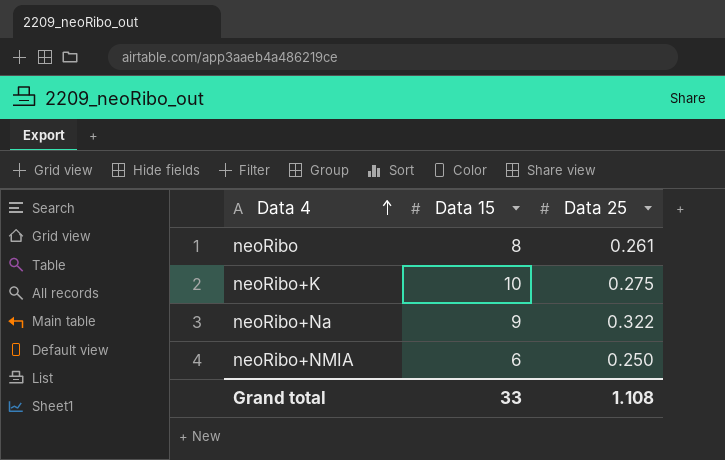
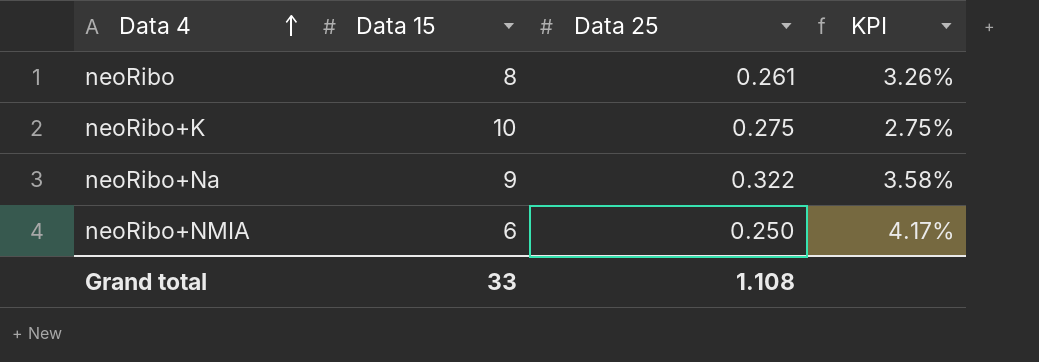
column KPI | formula: none -> [Data 25] / [Data 15]

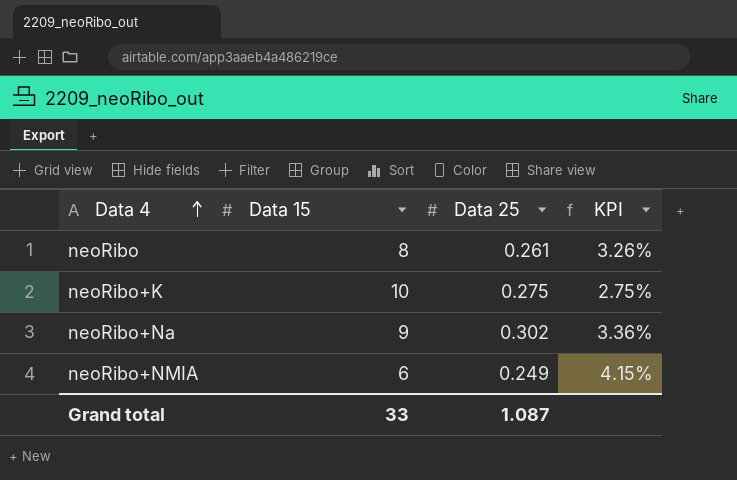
neoRibo+Na | Data 25: 0.322 -> 0.302
neoRibo+Na | KPI: 3.58% -> 3.36%
neoRibo+NMIA | Data 25: 0.250 -> 0.249
neoRibo+NMIA | KPI: 4.17% -> 4.15%
Grand total | Data 25: 1.108 -> 1.087

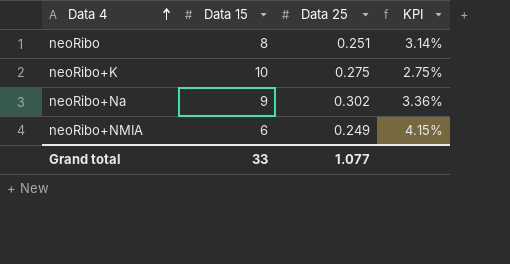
neoRibo | Data 25: 0.261 -> 0.251
neoRibo | KPI: 3.26% -> 3.14%
Grand total | Data 25: 1.087 -> 1.077

